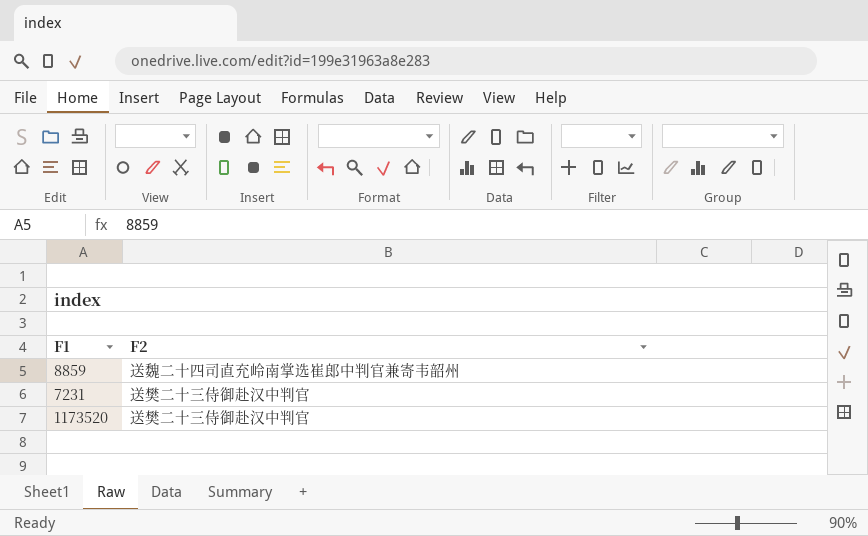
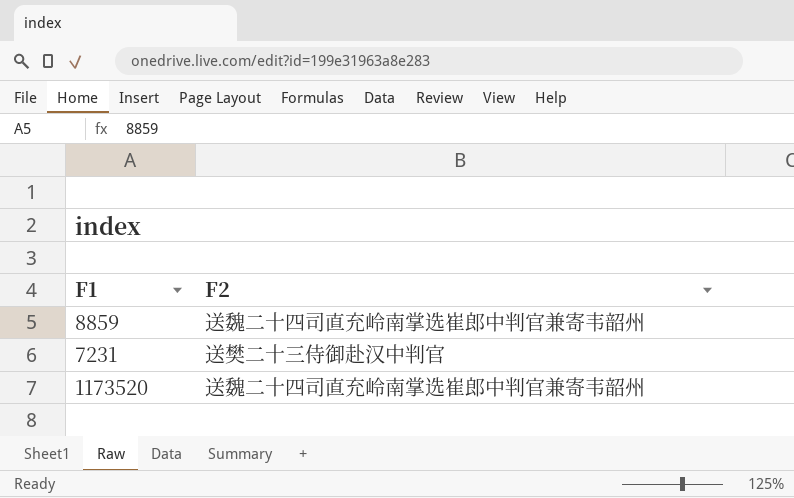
1173520 | F2: 送樊二十三侍御赴汉中判官 -> 送魏二十四司直充岭南掌选崔郎中判官兼寄韦韶州

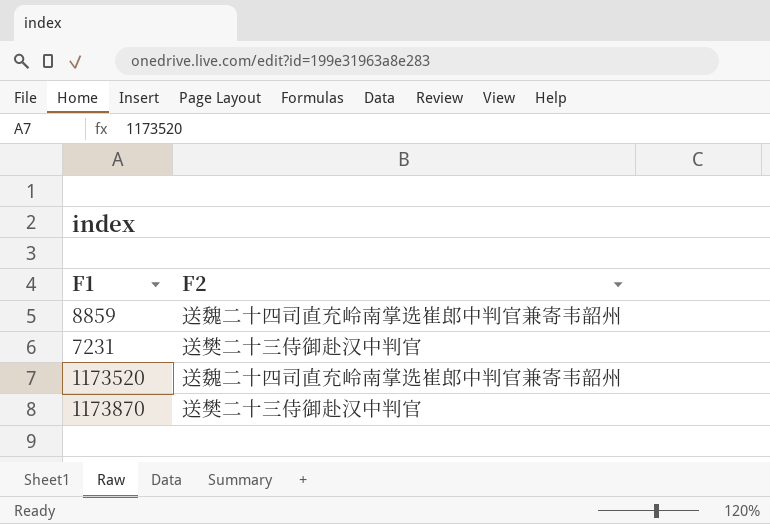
row 1173870: none -> 送樊二十三侍御赴汉中判官

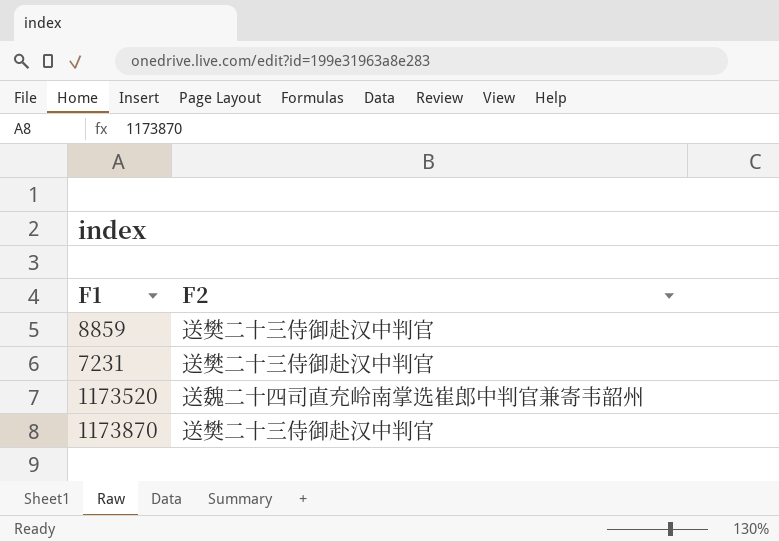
8859 | F2: 送魏二十四司直充岭南掌选崔郎中判官兼寄韦韶州 -> 送樊二十三侍御赴汉中判官

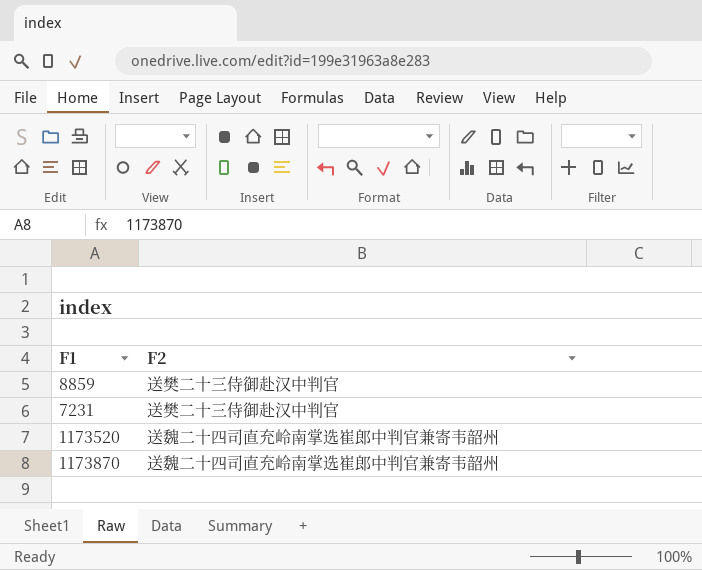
1173870 | F2: 送樊二十三侍御赴汉中判官 -> 送魏二十四司直充岭南掌选崔郎中判官兼寄韦韶州

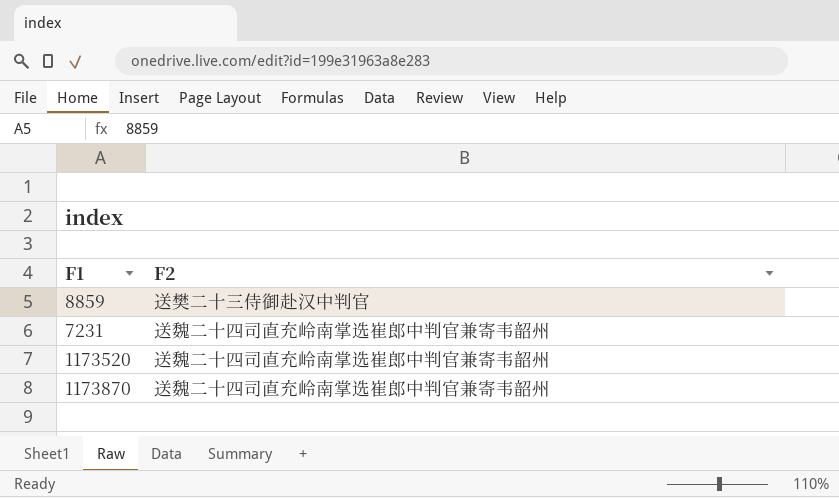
7231 | F2: 送樊二十三侍御赴汉中判官 -> 送魏二十四司直充岭南掌选崔郎中判官兼寄韦韶州

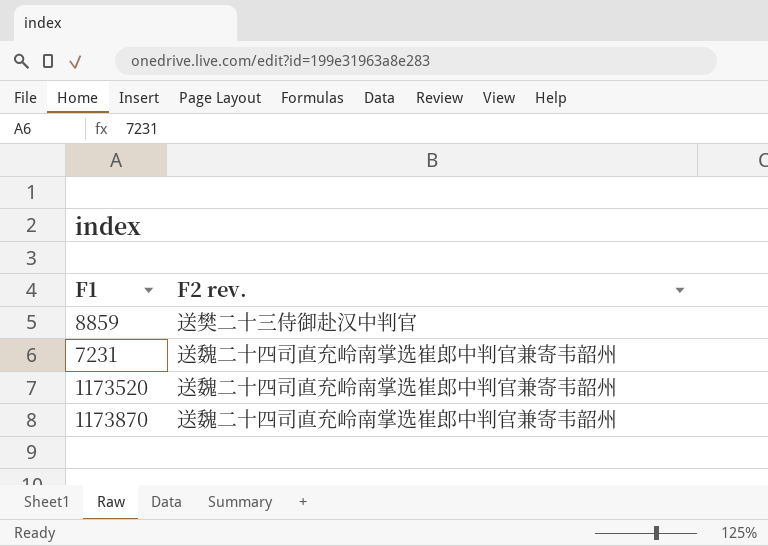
column name: F2 -> F2 rev.

